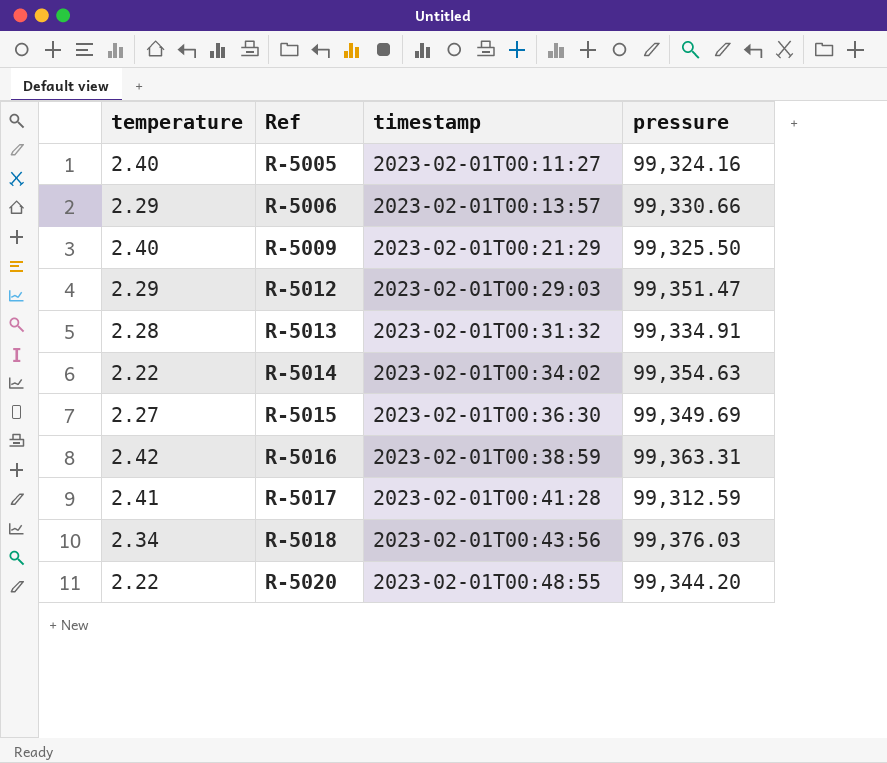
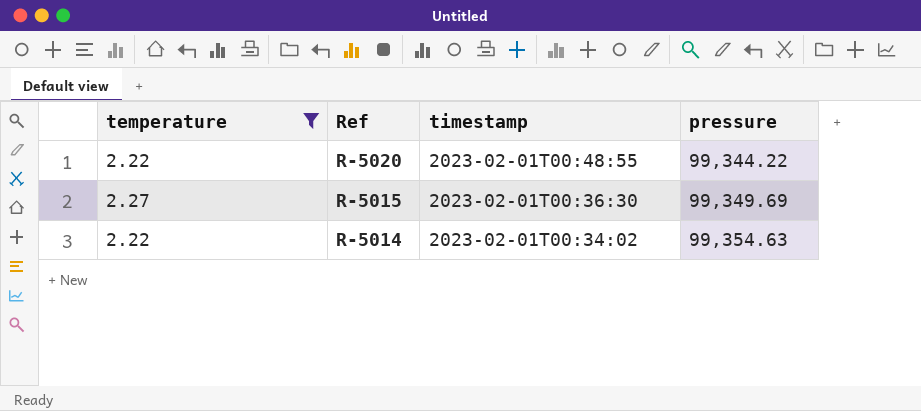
filter: none -> temperature <= 2.27
row order: Ref ascending -> Ref descending
R-5020 | pressure: 99,344.20 -> 99,344.22

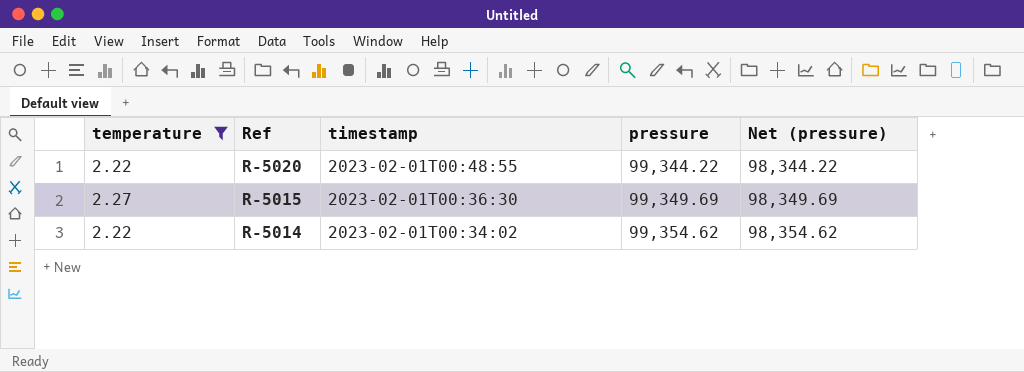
column Net (pressure) | formula: none -> [pressure] - 1000
R-5014 | pressure: 99,354.63 -> 99,354.62

